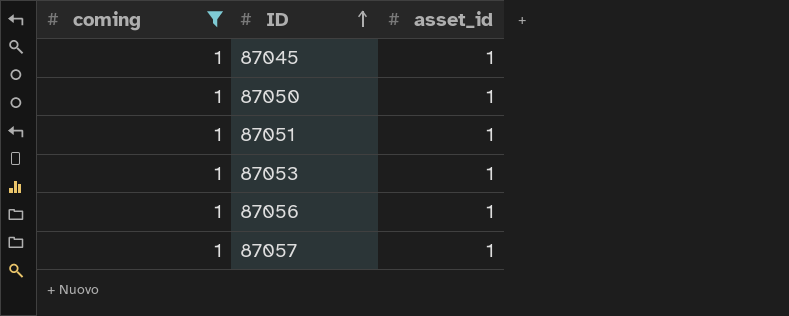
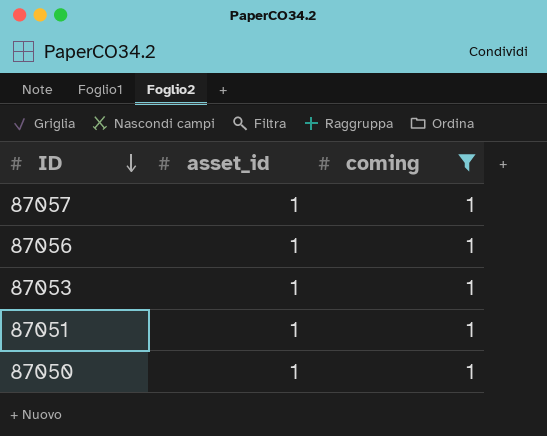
row order: ID ascending -> ID descending
column coming | position: 1 -> 3
row 87045: 1 | 1 -> none

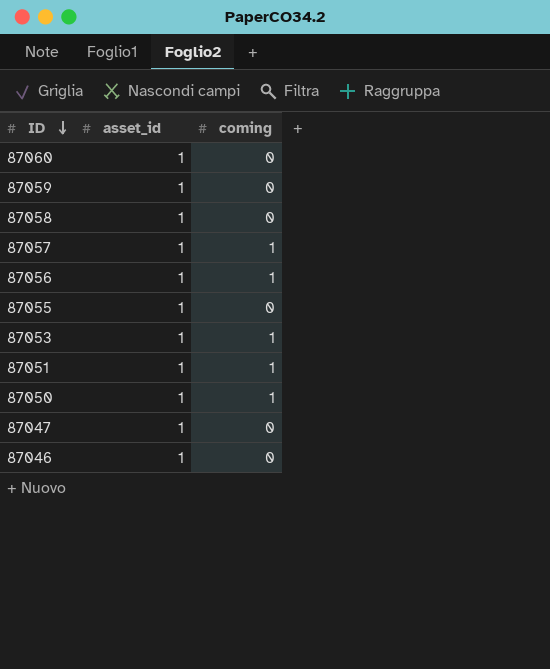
filter: coming = 1 -> none

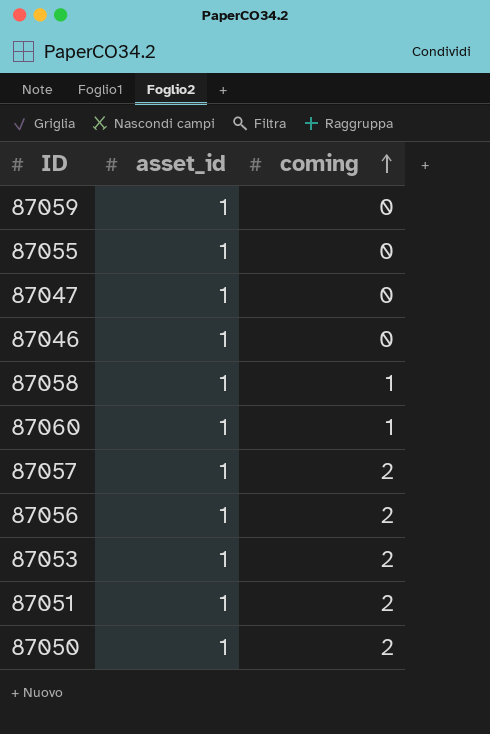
row order: ID descending -> coming ascending
87058 | coming: 0 -> 1
87060 | coming: 0 -> 1
87057 | coming: 1 -> 2
87056 | coming: 1 -> 2
87053 | coming: 1 -> 2
87051 | coming: 1 -> 2
87050 | coming: 1 -> 2

